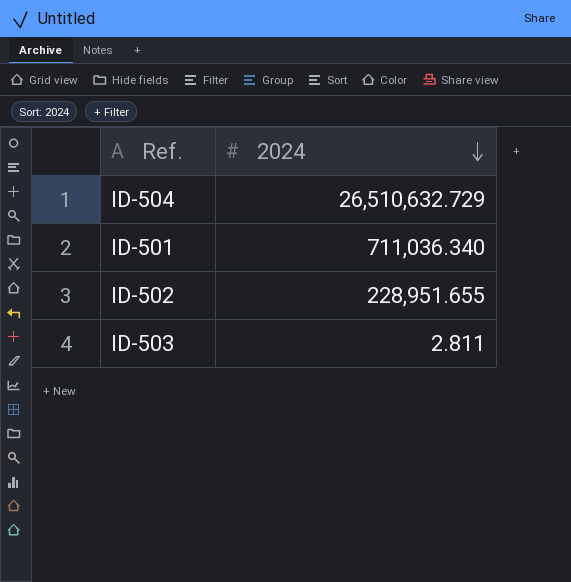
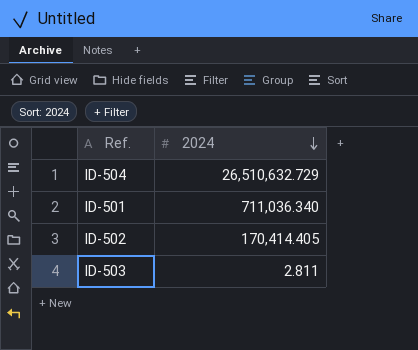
ID-502 | 2024: 228,951.655 -> 170,414.405

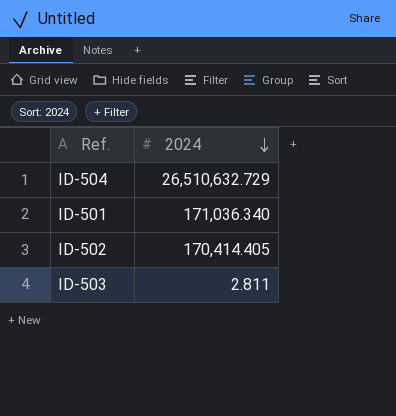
ID-501 | 2024: 711,036.340 -> 171,036.340

